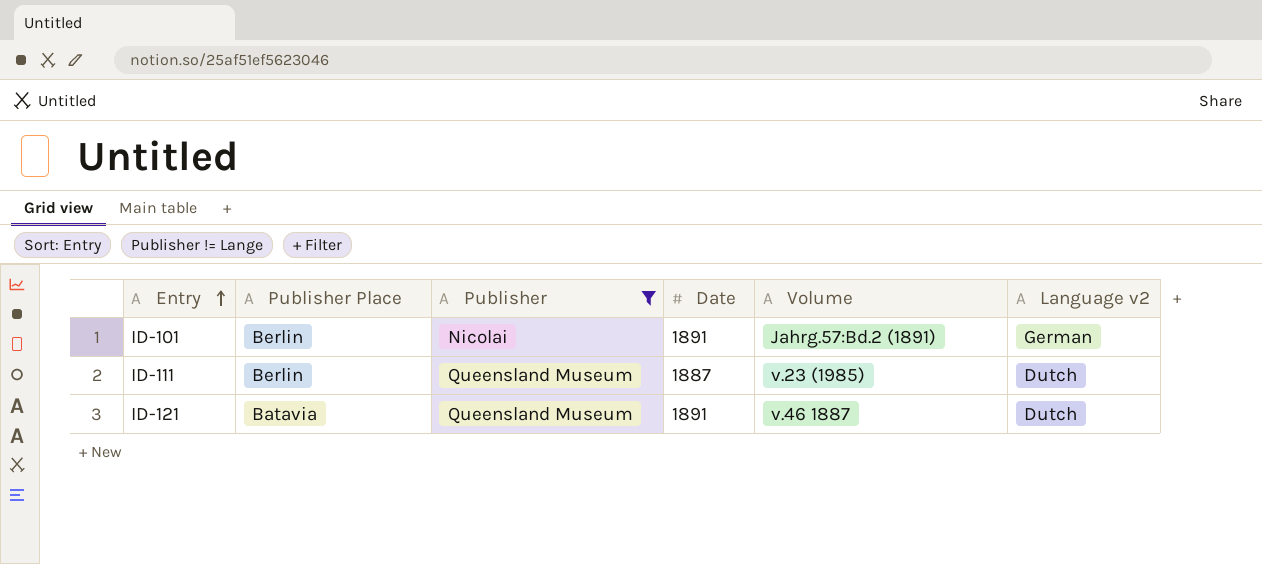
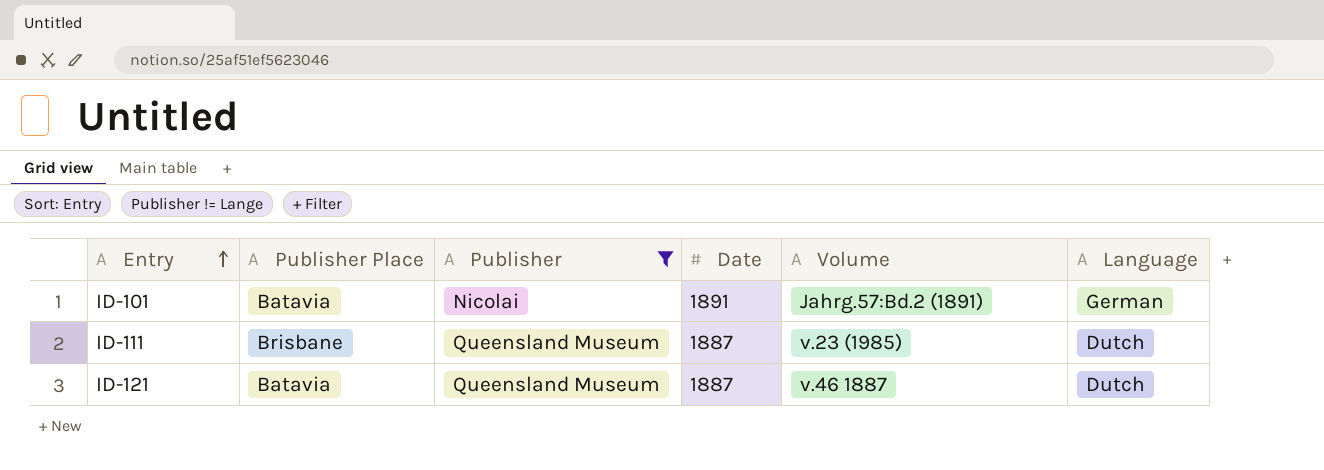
column name: Language v2 -> Language
ID-101 | Publisher Place: Berlin -> Batavia
ID-111 | Publisher Place: Berlin -> Brisbane
ID-121 | Date: 1891 -> 1887

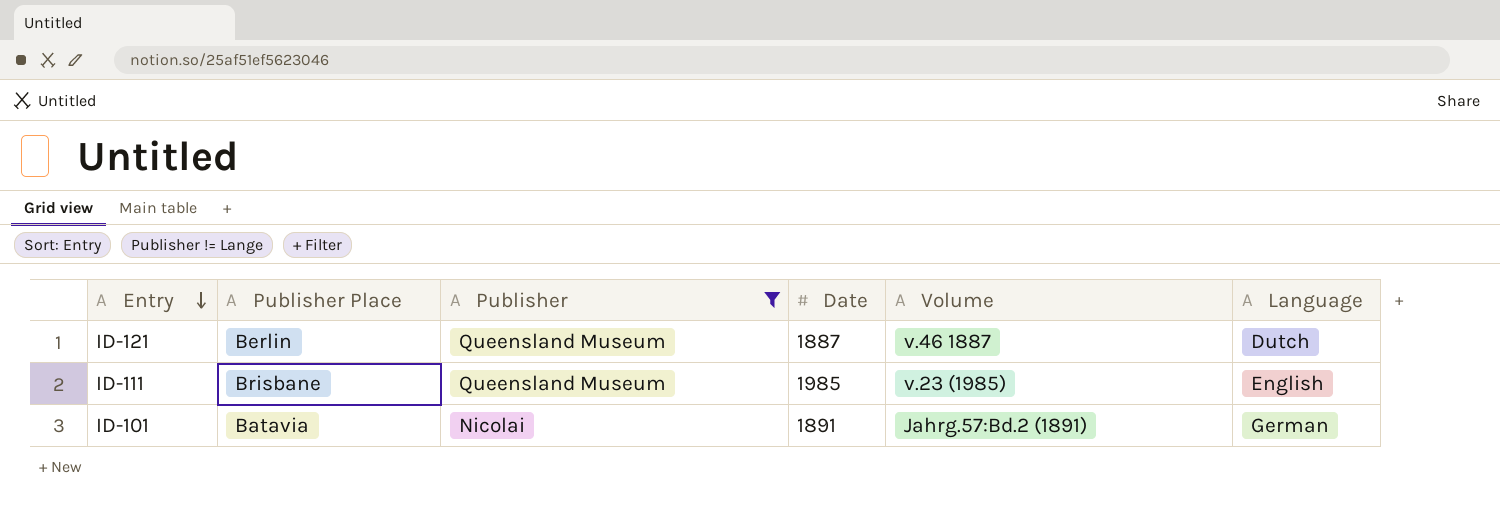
row order: Entry ascending -> Entry descending
ID-121 | Publisher Place: Batavia -> Berlin
ID-111 | Date: 1887 -> 1985
ID-111 | Language: Dutch -> English

